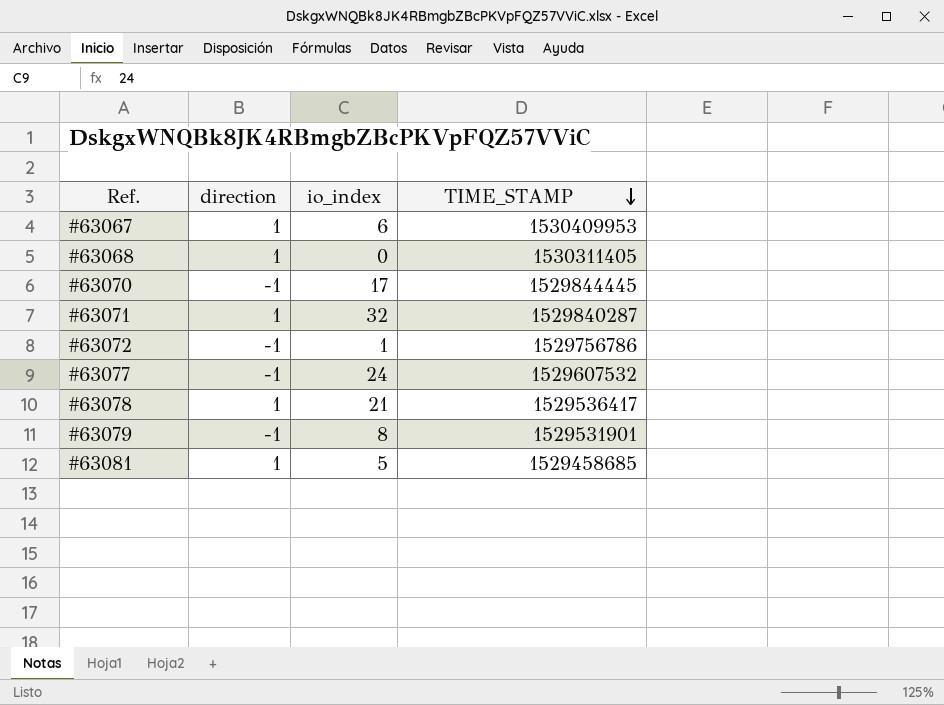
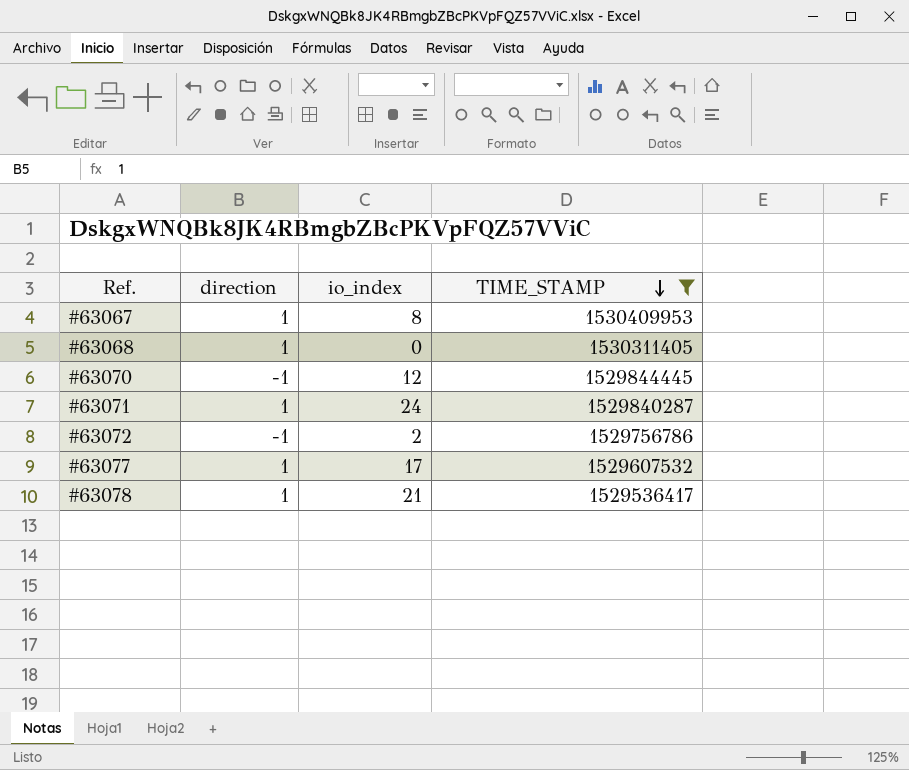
filter: none -> TIME_STAMP >= 1529536417
#63067 | io_index: 6 -> 8
#63070 | io_index: 17 -> 12
#63071 | io_index: 32 -> 24
#63072 | io_index: 1 -> 2
#63077 | direction: -1 -> 1
#63077 | io_index: 24 -> 17

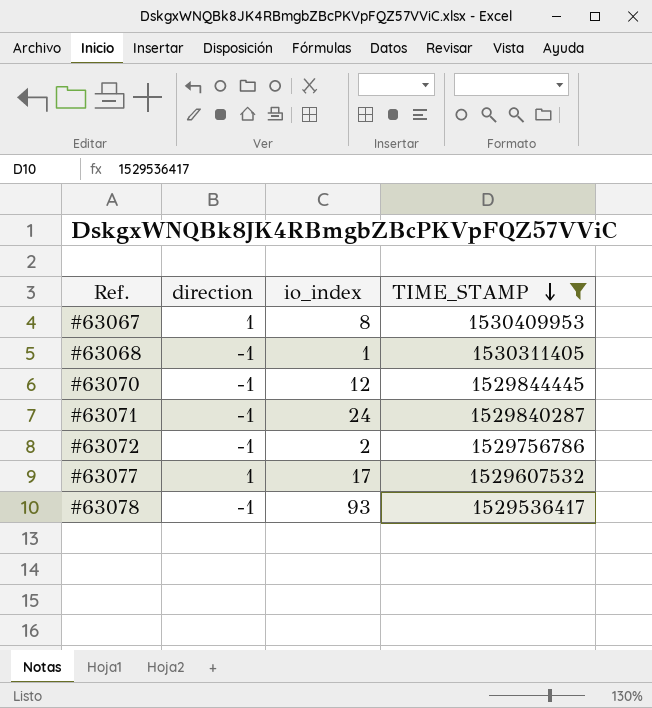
#63068 | direction: 1 -> -1
#63068 | io_index: 0 -> 1
#63071 | direction: 1 -> -1
#63078 | direction: 1 -> -1
#63078 | io_index: 21 -> 93

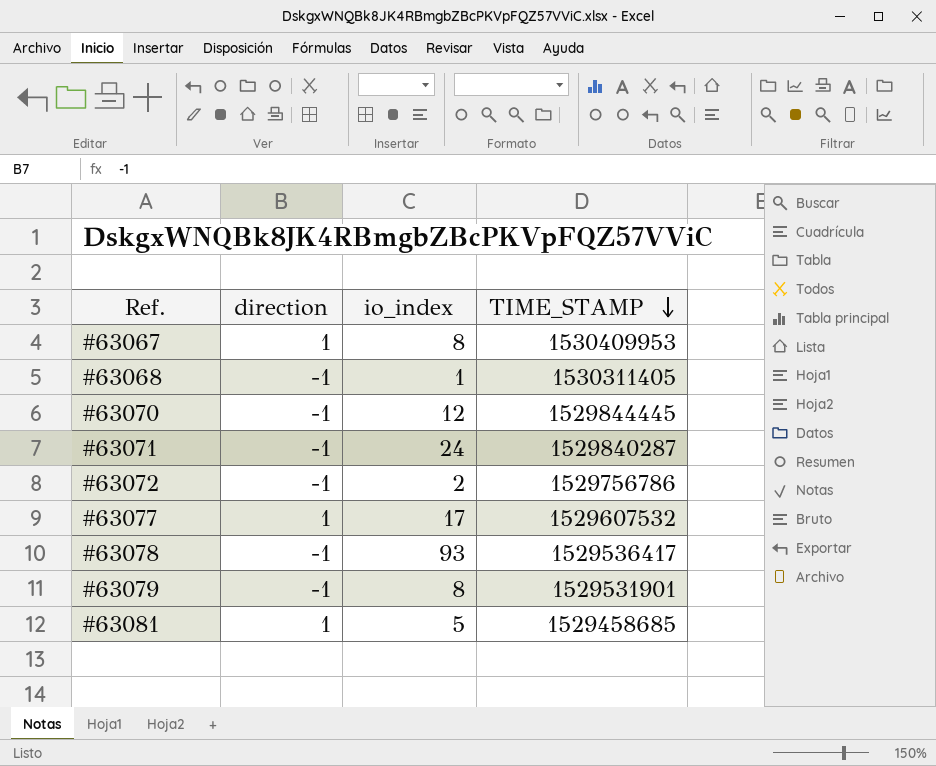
filter: TIME_STAMP >= 1529536417 -> none

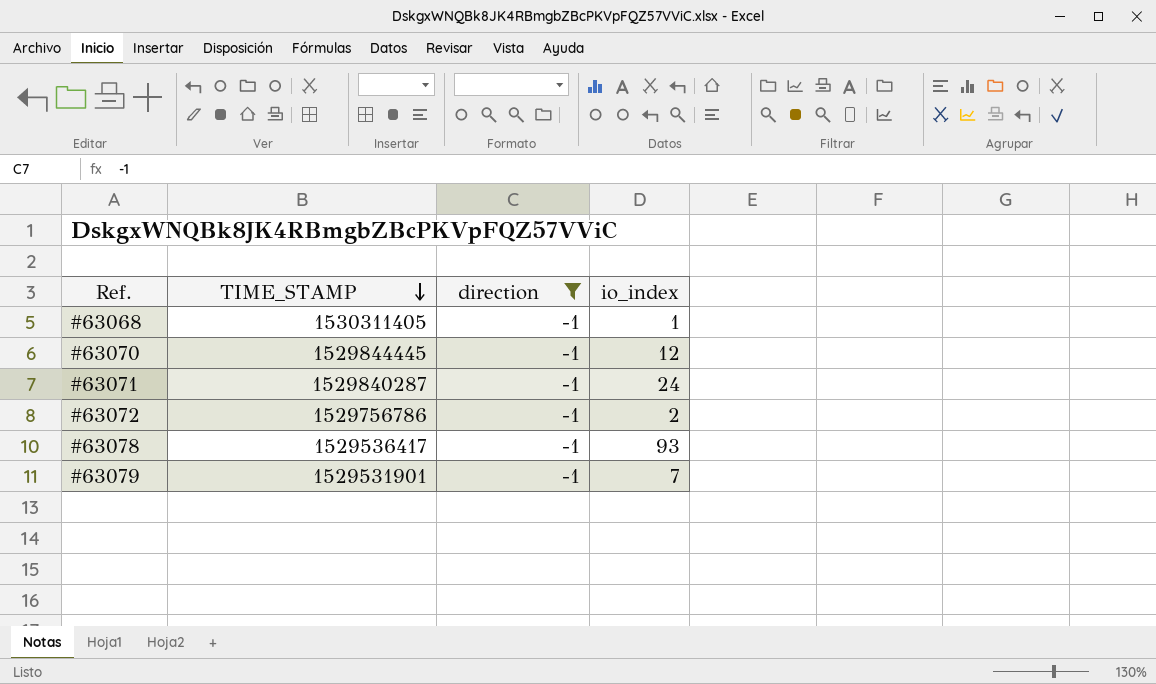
filter: none -> direction = -1
column TIME_STAMP | position: 4 -> 2
#63079 | io_index: 8 -> 7

